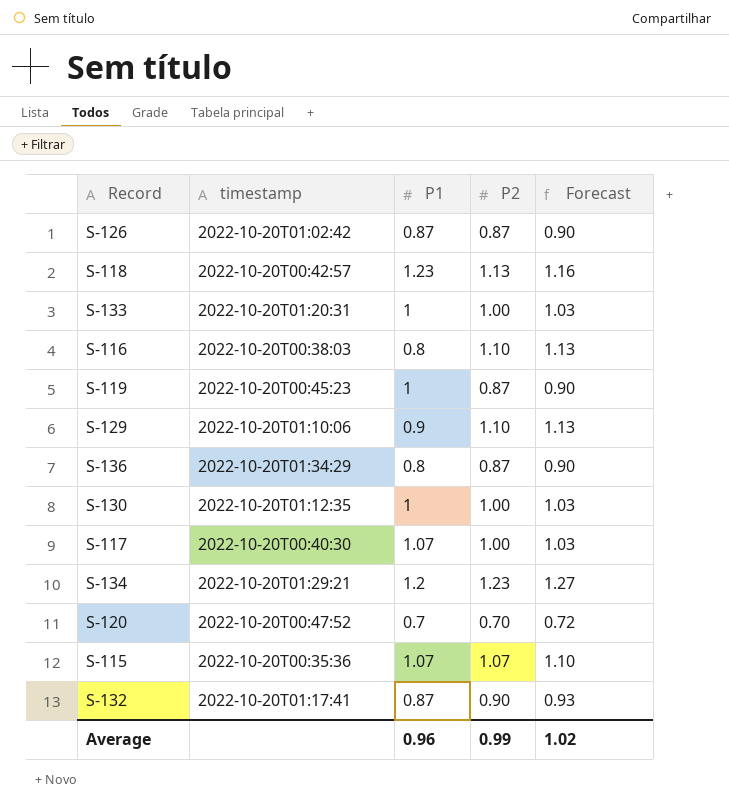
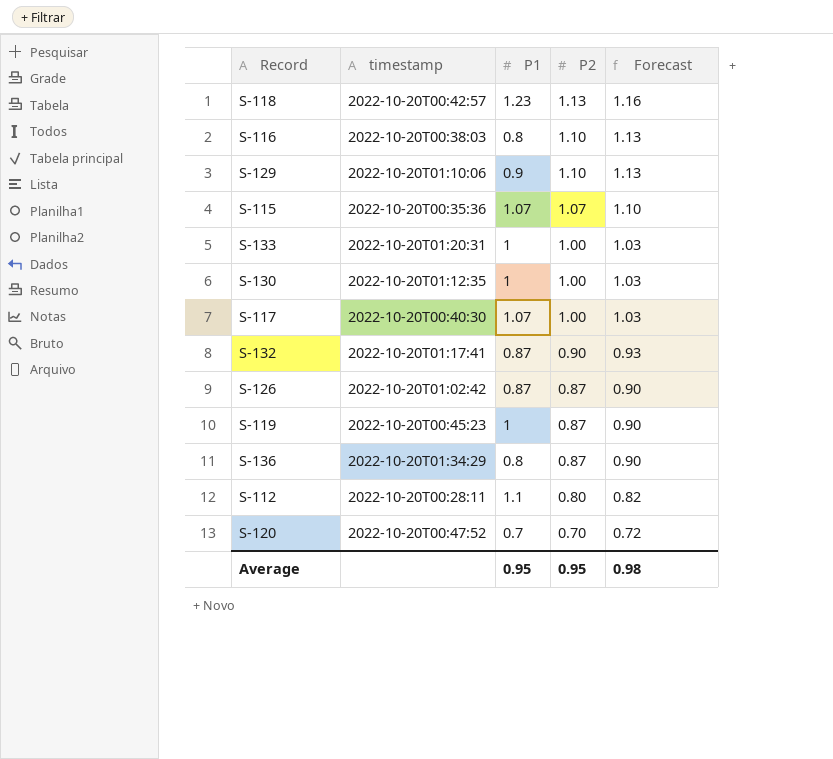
row order: none -> P2 descending
row S-134: 2022-10-20T01:29:21 | 1.2 | 1.23 | 1.27 -> none
row S-112: none -> 2022-10-20T00:28:11 | 1.1 | 0.80 | 0.82
Average | P1: 0.96 -> 0.95
Average | P2: 0.99 -> 0.95
Average | Forecast: 1.02 -> 0.98

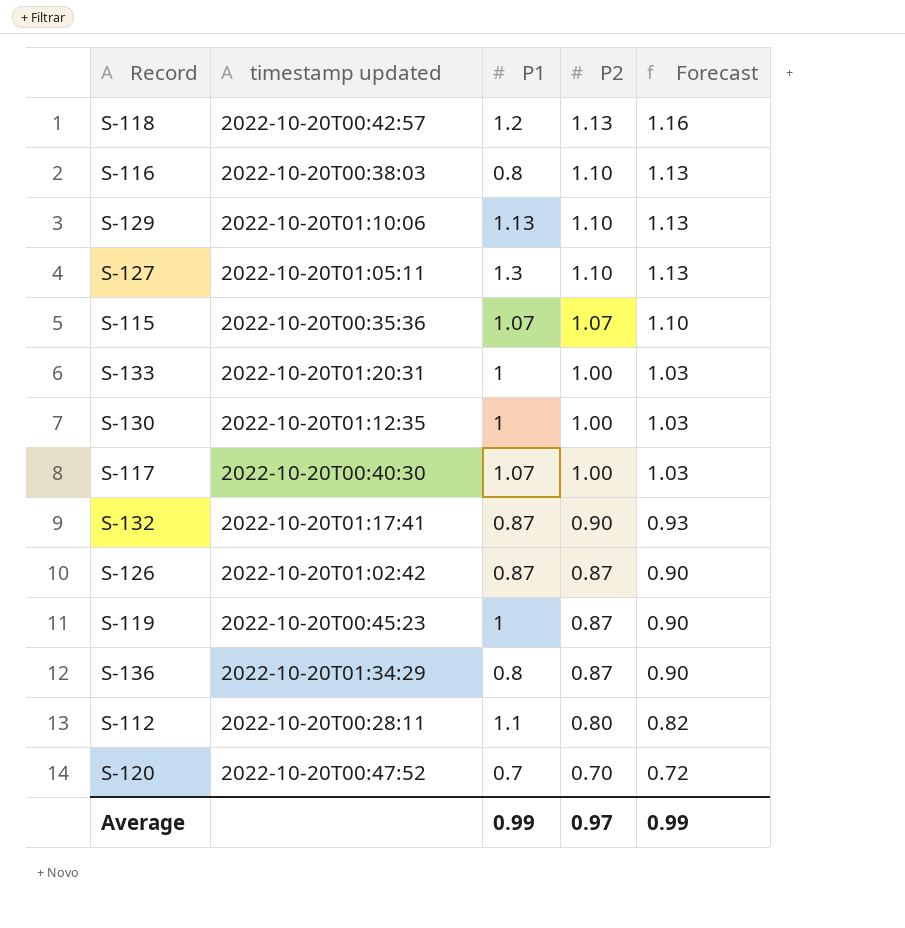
column name: timestamp -> timestamp updated
S-118 | P1: 1.23 -> 1.2
S-129 | P1: 0.9 -> 1.13
row S-127: none -> 2022-10-20T01:05:11 | 1.3 | 1.10 | 1.13
Average | P1: 0.95 -> 0.99
Average | P2: 0.95 -> 0.97
Average | Forecast: 0.98 -> 0.99

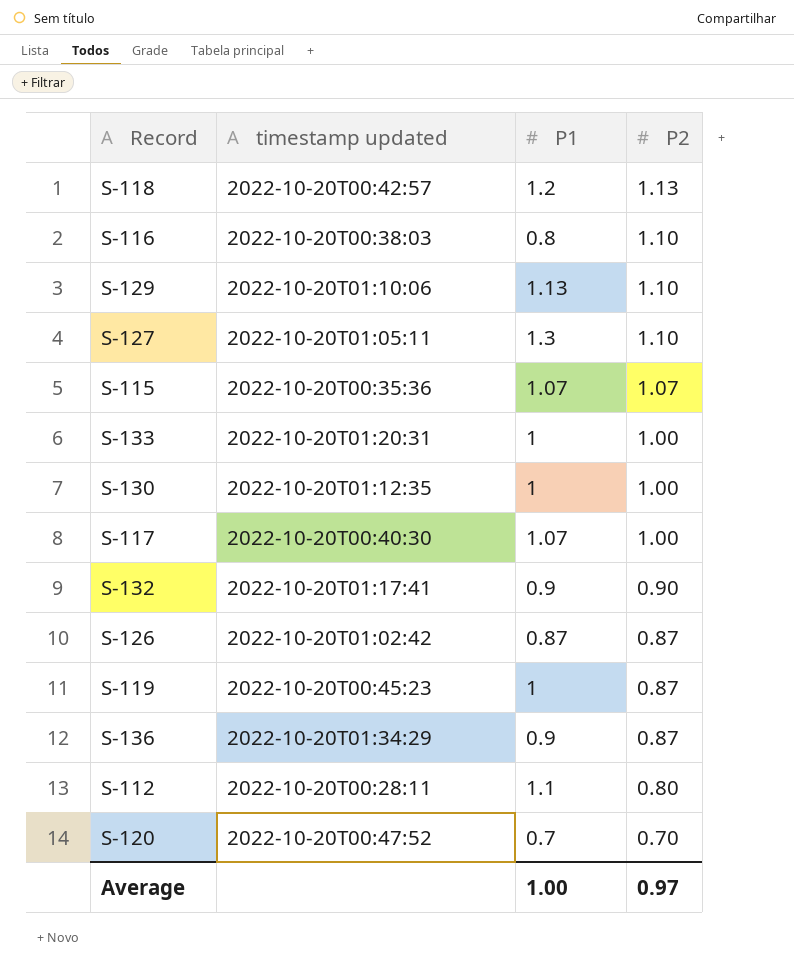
column Forecast | formula: [P2] * 1.03 -> none
S-132 | P1: 0.87 -> 0.9
S-136 | P1: 0.8 -> 0.9
Average | P1: 0.99 -> 1.00

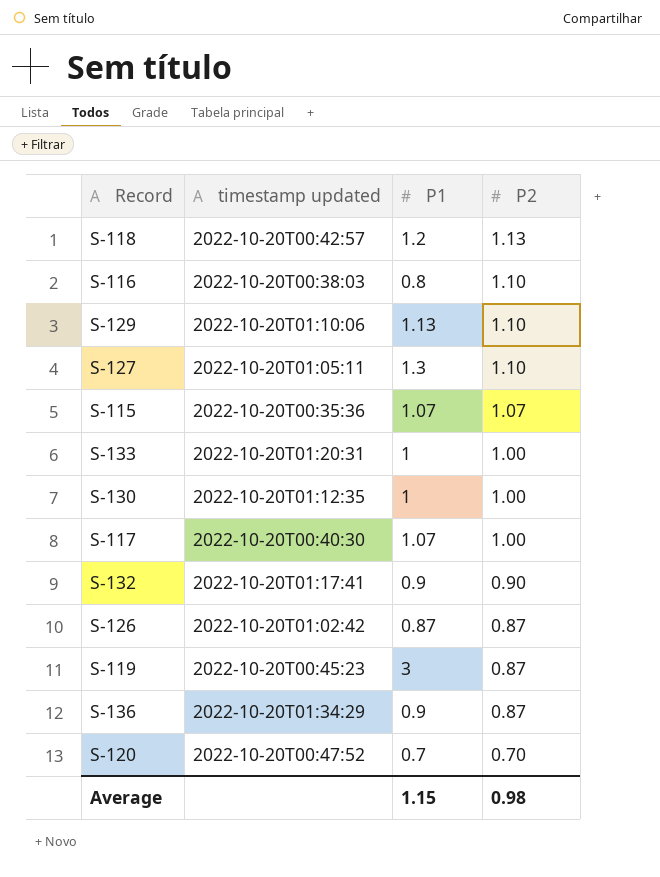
row S-112: 2022-10-20T00:28:11 | 1.1 | 0.80 -> none
S-119 | P1: 1 -> 3
Average | P1: 1.00 -> 1.15
Average | P2: 0.97 -> 0.98

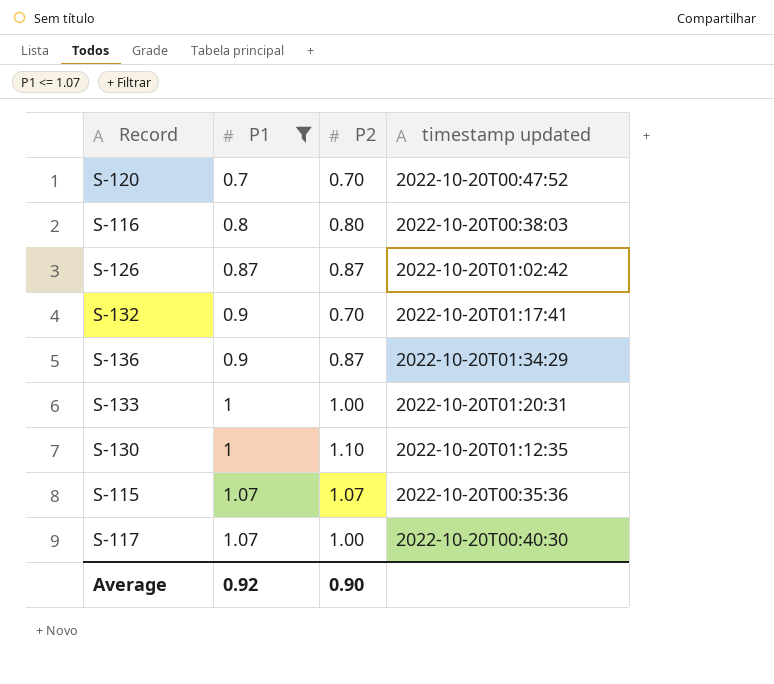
filter: none -> P1 <= 1.07
row order: P2 descending -> P1 ascending
column timestamp updated | position: 2 -> 4
S-116 | P2: 1.10 -> 0.80
S-132 | P2: 0.90 -> 0.70
S-130 | P2: 1.00 -> 1.10
Average | P1: 1.15 -> 0.92
Average | P2: 0.98 -> 0.90

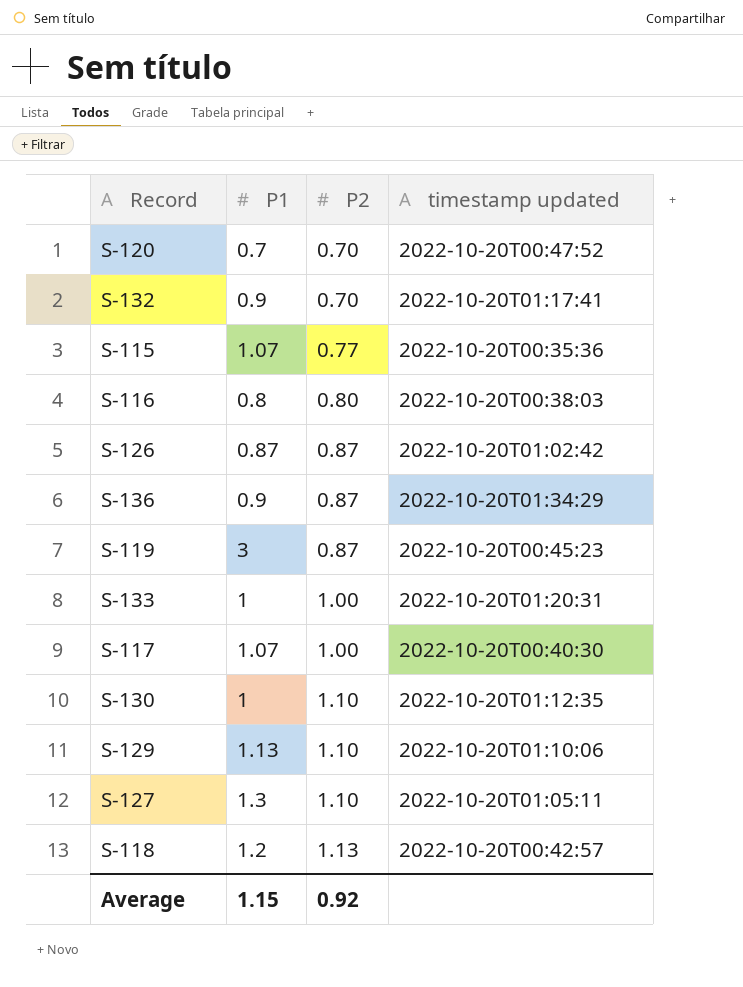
filter: P1 <= 1.07 -> none
row order: P1 ascending -> P2 ascending
S-115 | P2: 1.07 -> 0.77
Average | P1: 0.92 -> 1.15
Average | P2: 0.90 -> 0.92

